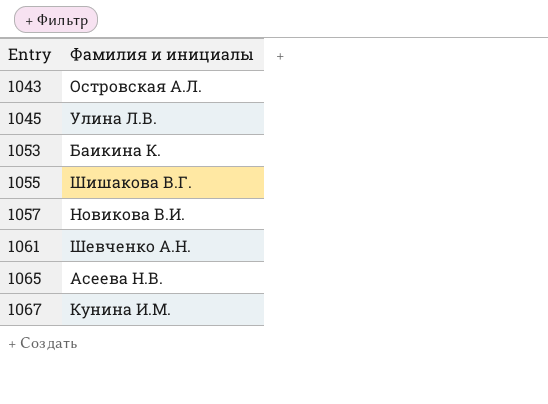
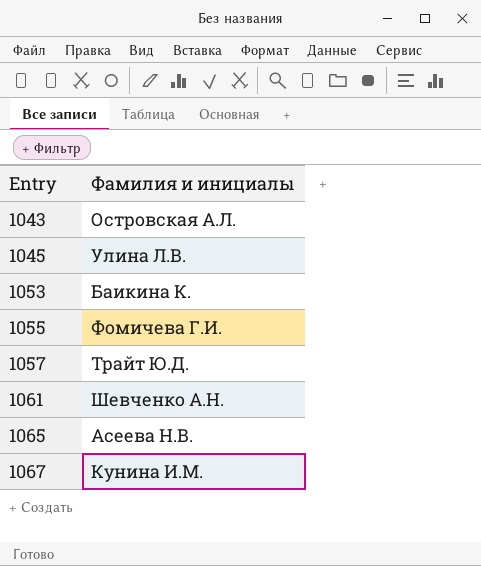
1055 | Фамилия и инициалы: Шишакова В.Г. -> Фомичева Г.И.
1057 | Фамилия и инициалы: Новикова В.И. -> Трайт Ю.Д.

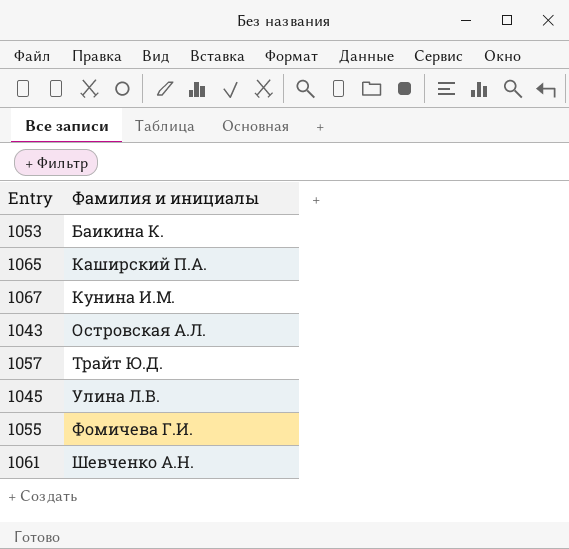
row order: Entry ascending -> Фамилия и инициалы ascending
1065 | Фамилия и инициалы: Асеева Н.В. -> Каширский П.А.

